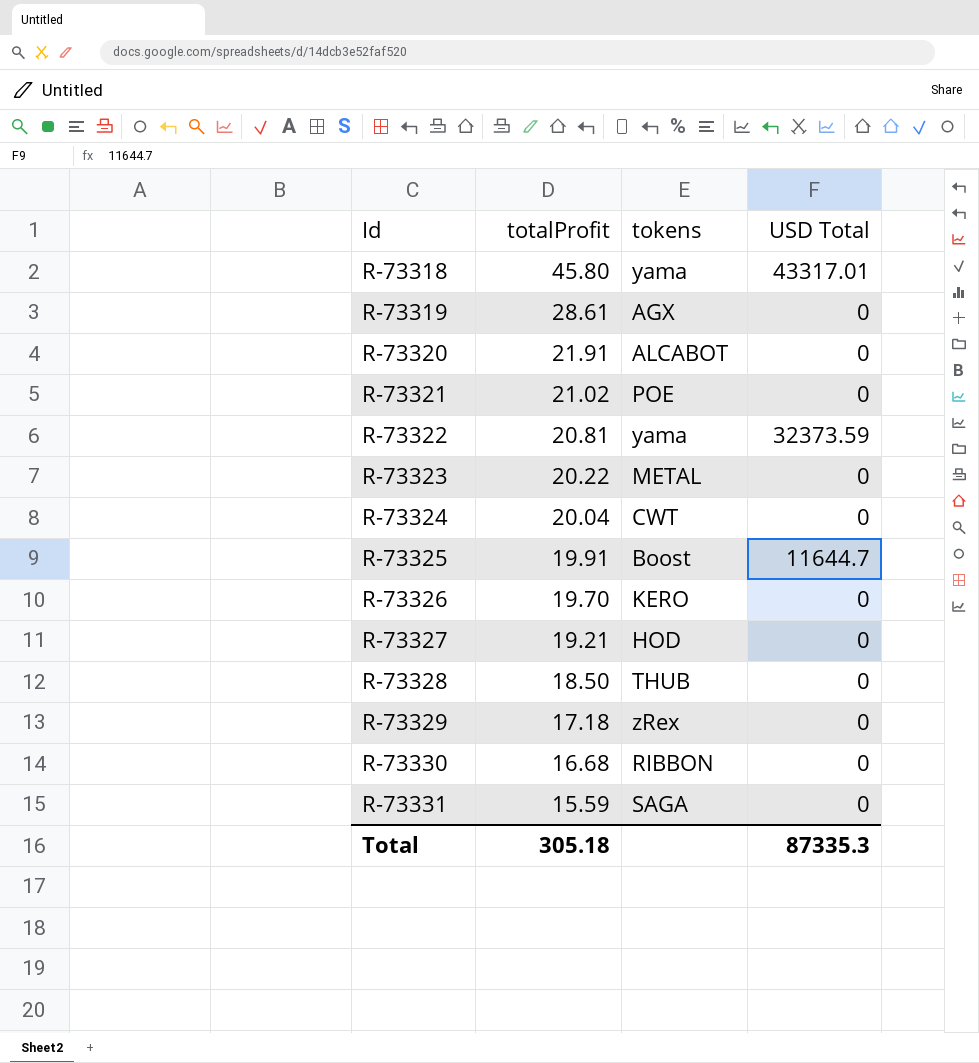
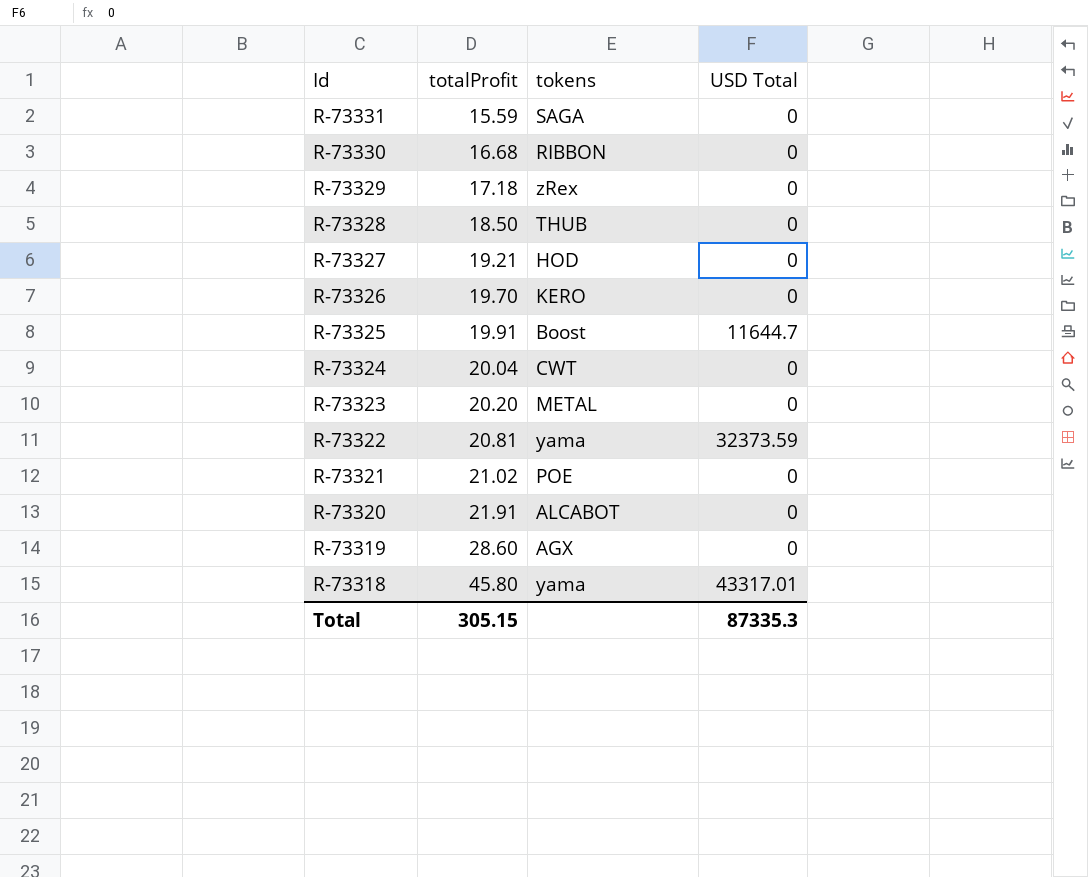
row order: Id ascending -> Id descending
R-73323 | totalProfit: 20.22 -> 20.20
R-73319 | totalProfit: 28.61 -> 28.60
Total | totalProfit: 305.18 -> 305.15

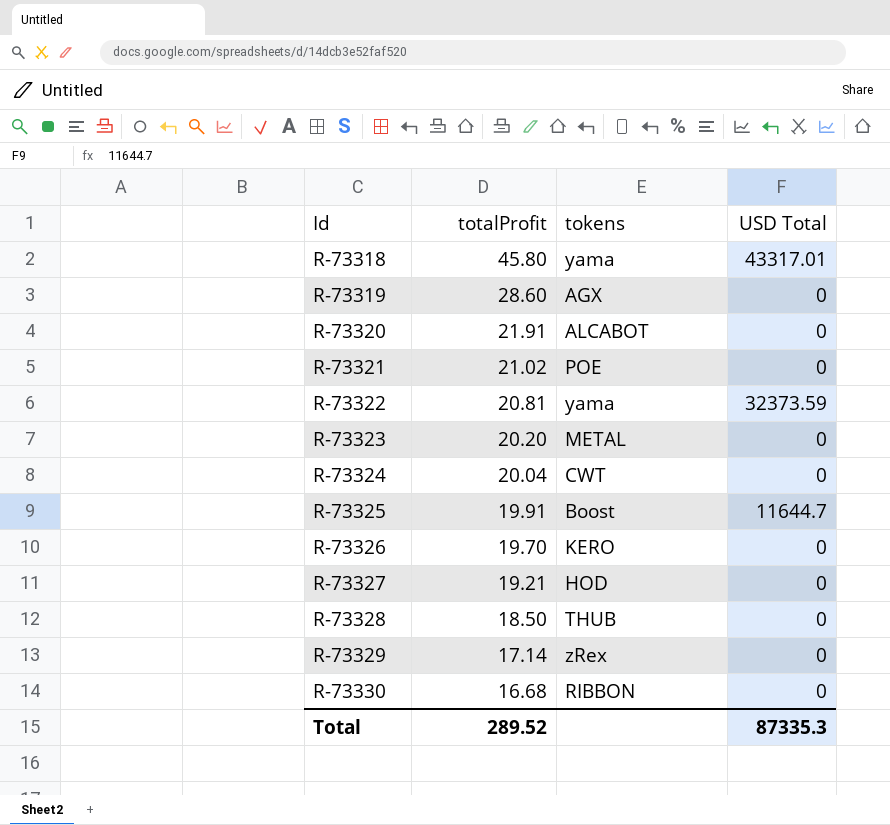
row order: Id descending -> Id ascending
row R-73331: 15.59 | SAGA | 0 -> none
R-73329 | totalProfit: 17.18 -> 17.14
Total | totalProfit: 305.15 -> 289.52

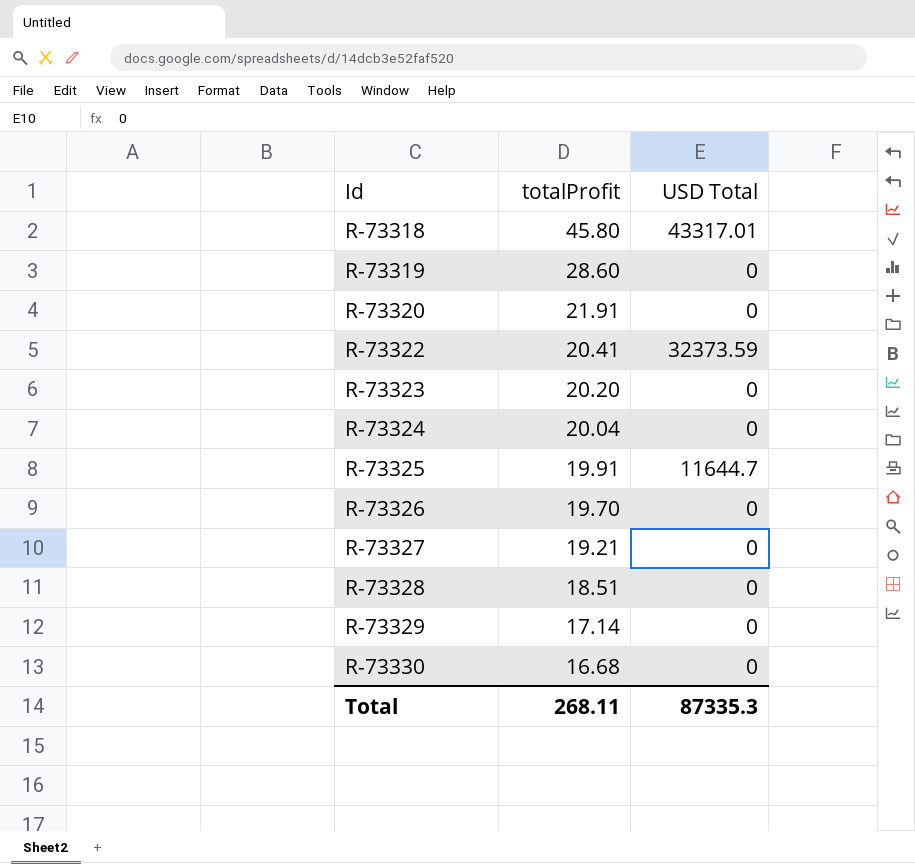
column tokens | position: 3 -> none
row R-73321: 21.02 | POE | 0 -> none
R-73322 | totalProfit: 20.81 -> 20.41
R-73328 | totalProfit: 18.50 -> 18.51
Total | totalProfit: 289.52 -> 268.11

